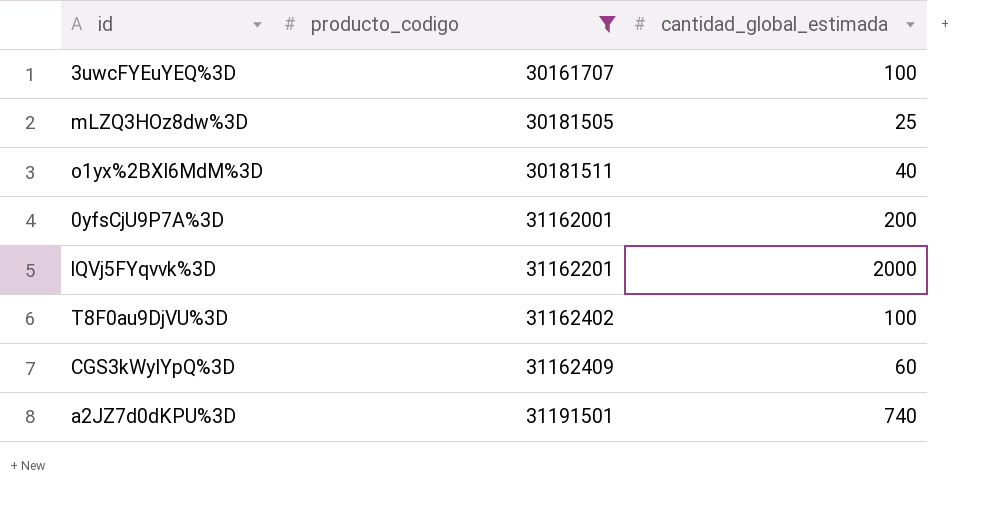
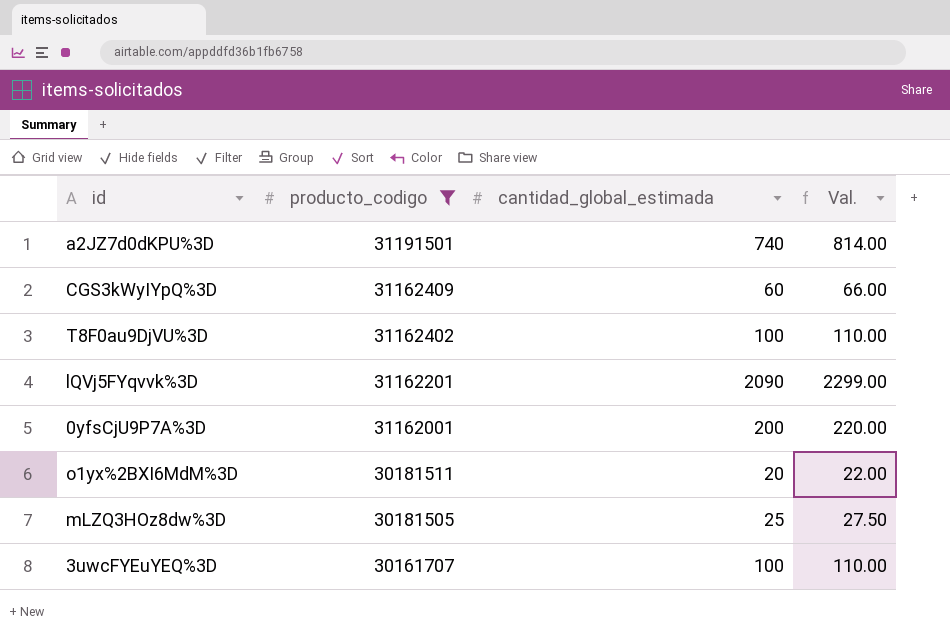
row order: producto_codigo ascending -> producto_codigo descending
column Val. | formula: none -> [cantidad_global_estimada] * 1.1
lQVj5FYqvvk%3D | cantidad_global_estimada: 2000 -> 2090
o1yx%2BXI6MdM%3D | cantidad_global_estimada: 40 -> 20

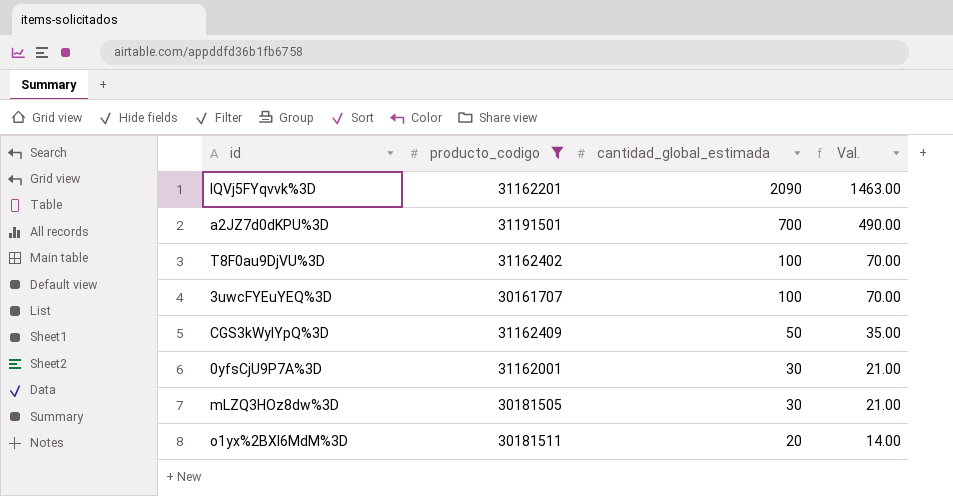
row order: producto_codigo descending -> cantidad_global_estimada descending
column Val. | formula: [cantidad_global_estimada] * 1.1 -> [cantidad_global_estimada] * 0.7
a2JZ7d0dKPU%3D | cantidad_global_estimada: 740 -> 700
CGS3kWyIYpQ%3D | cantidad_global_estimada: 60 -> 50
0yfsCjU9P7A%3D | cantidad_global_estimada: 200 -> 30
mLZQ3HOz8dw%3D | cantidad_global_estimada: 25 -> 30

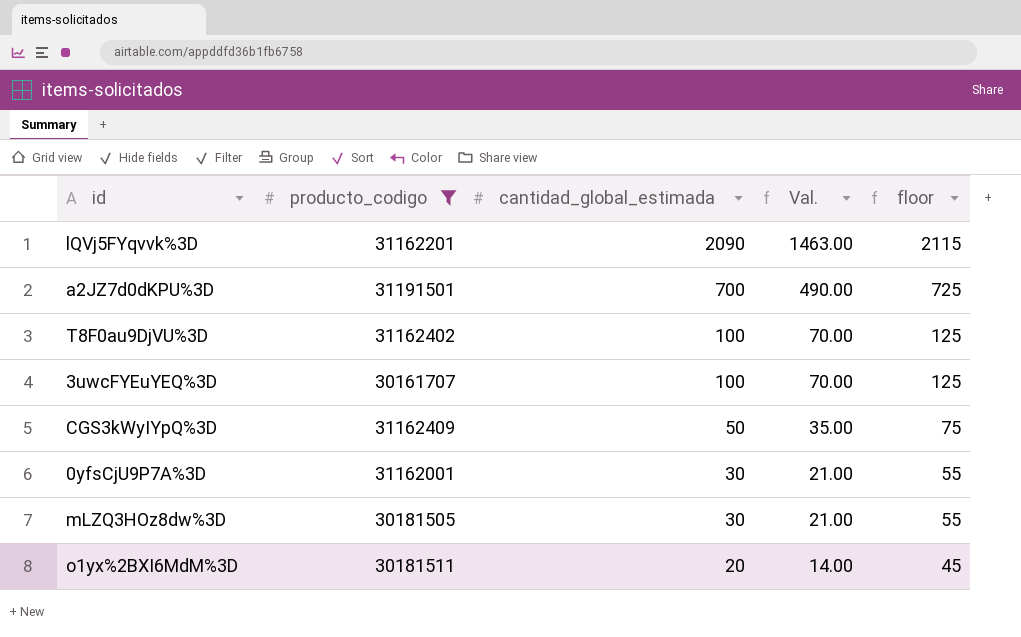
column floor | formula: none -> [cantidad_global_estimada] + 25

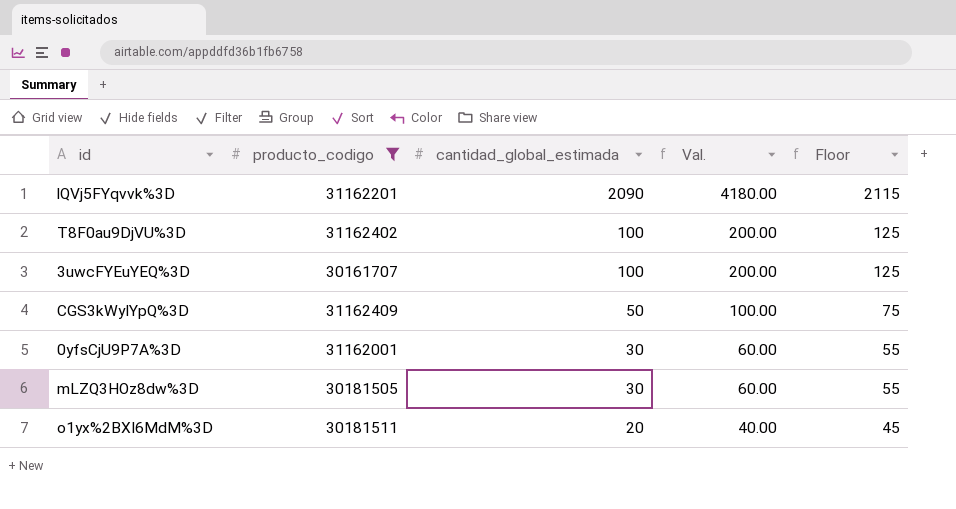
column Val. | formula: [cantidad_global_estimada] * 0.7 -> [cantidad_global_estimada] * 2
column name: floor -> Floor
row a2JZ7d0dKPU%3D: 31191501 | 700 | 490.00 | 725 -> none

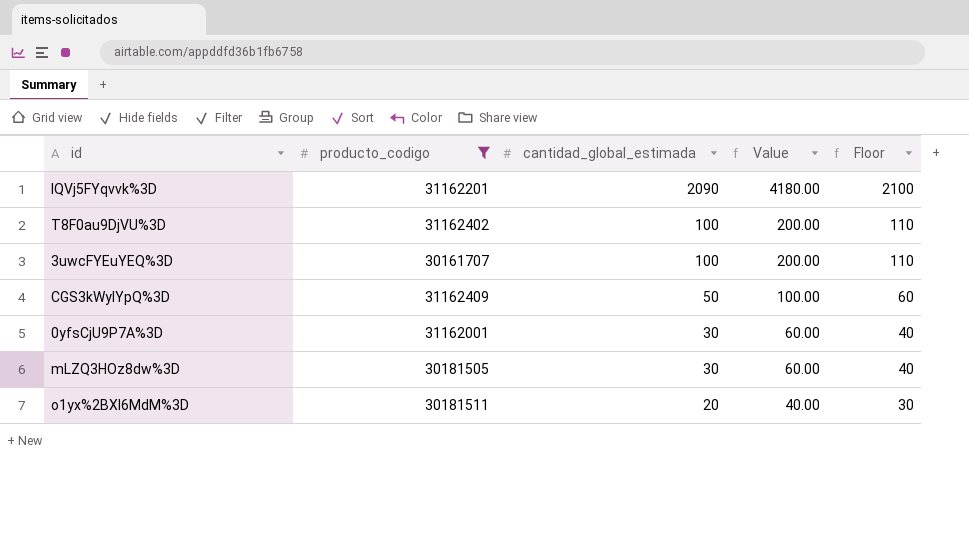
column name: Val. -> Value
column Floor | formula: [cantidad_global_estimada] + 25 -> [cantidad_global_estimada] + 10

